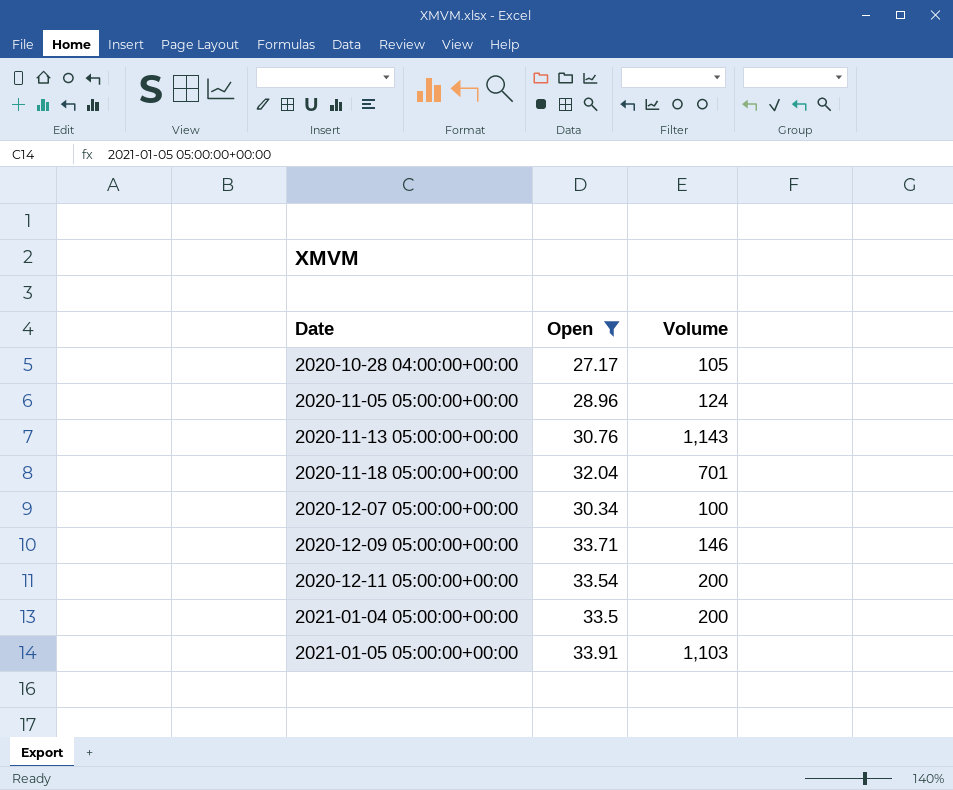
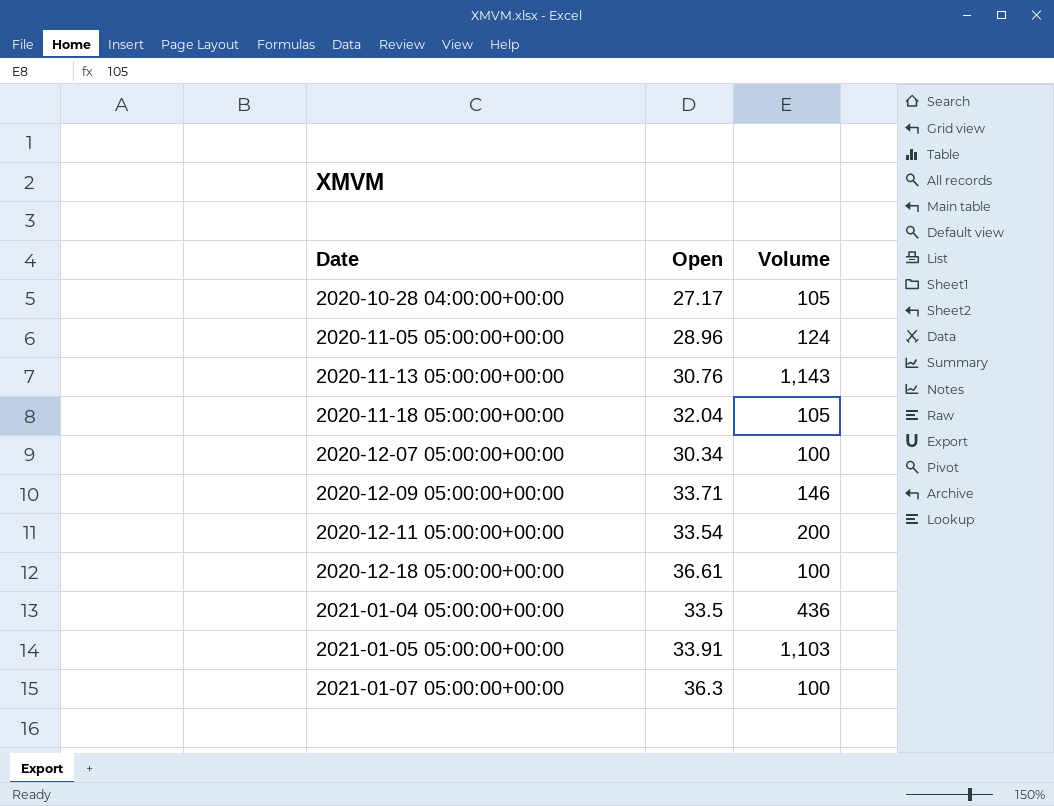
filter: Open <= 33.91 -> none
2020-11-18 05:00:00+00:00 | Volume: 701 -> 105
2021-01-04 05:00:00+00:00 | Volume: 200 -> 436

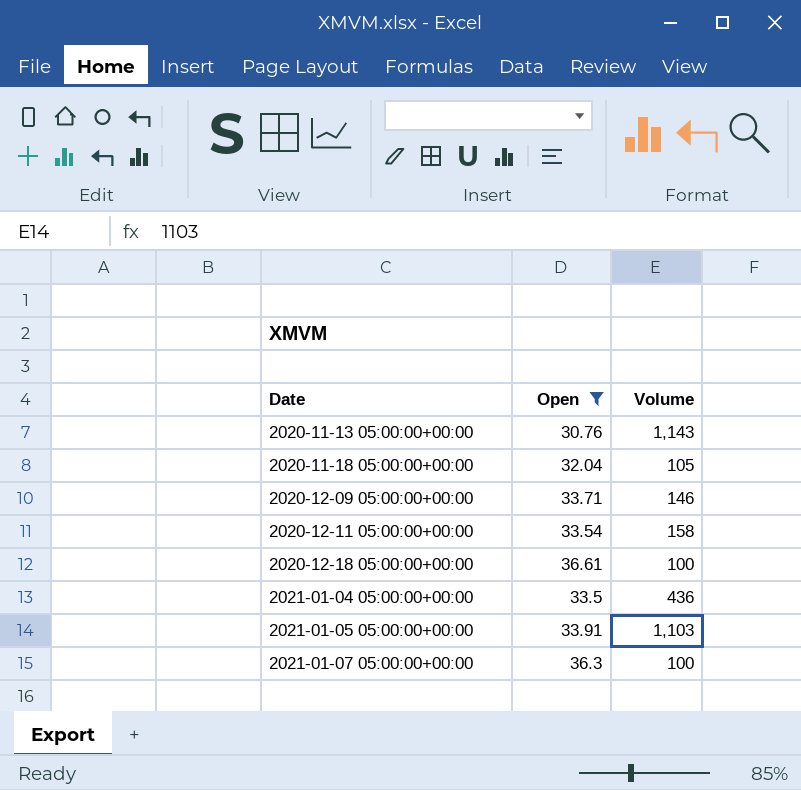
filter: none -> Open >= 30.76
2020-12-11 05:00:00+00:00 | Volume: 200 -> 158

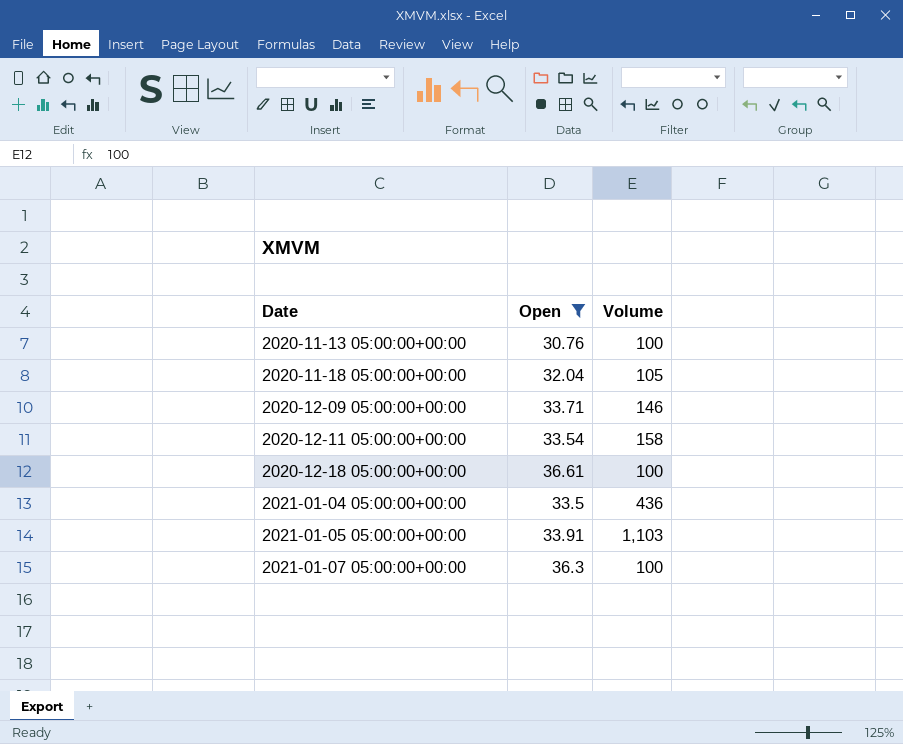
2020-11-13 05:00:00+00:00 | Volume: 1,143 -> 100

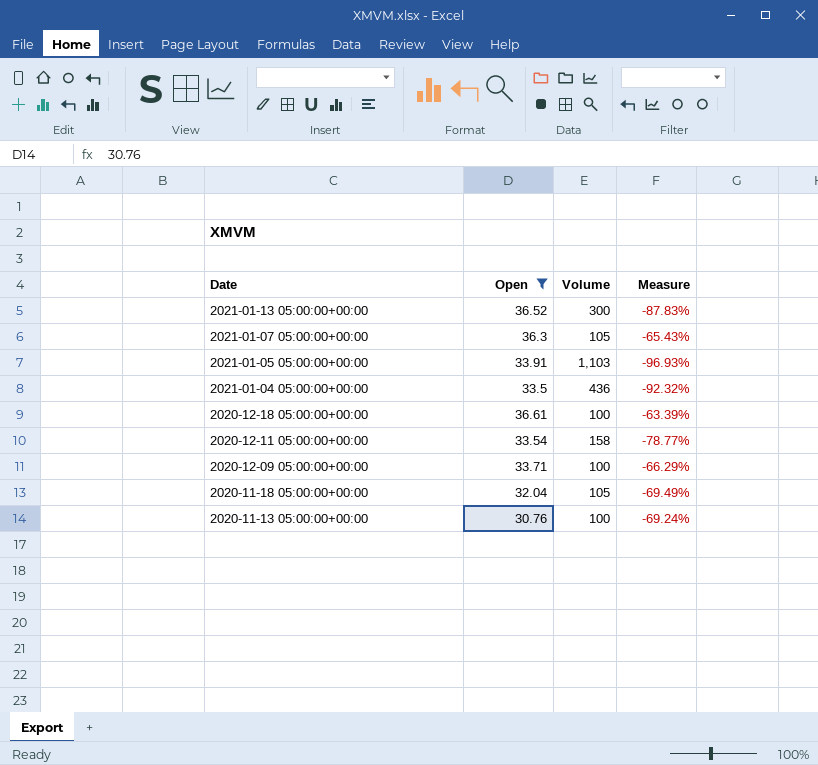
row order: Date ascending -> Date descending
column Measure | formula: none -> ([Open] - [Volume]) / [Volume]
row 2021-01-13 05:00:00+00:00: none -> 36.52 | 300 | -87.83%
2021-01-07 05:00:00+00:00 | Volume: 100 -> 105
2020-12-09 05:00:00+00:00 | Volume: 146 -> 100

